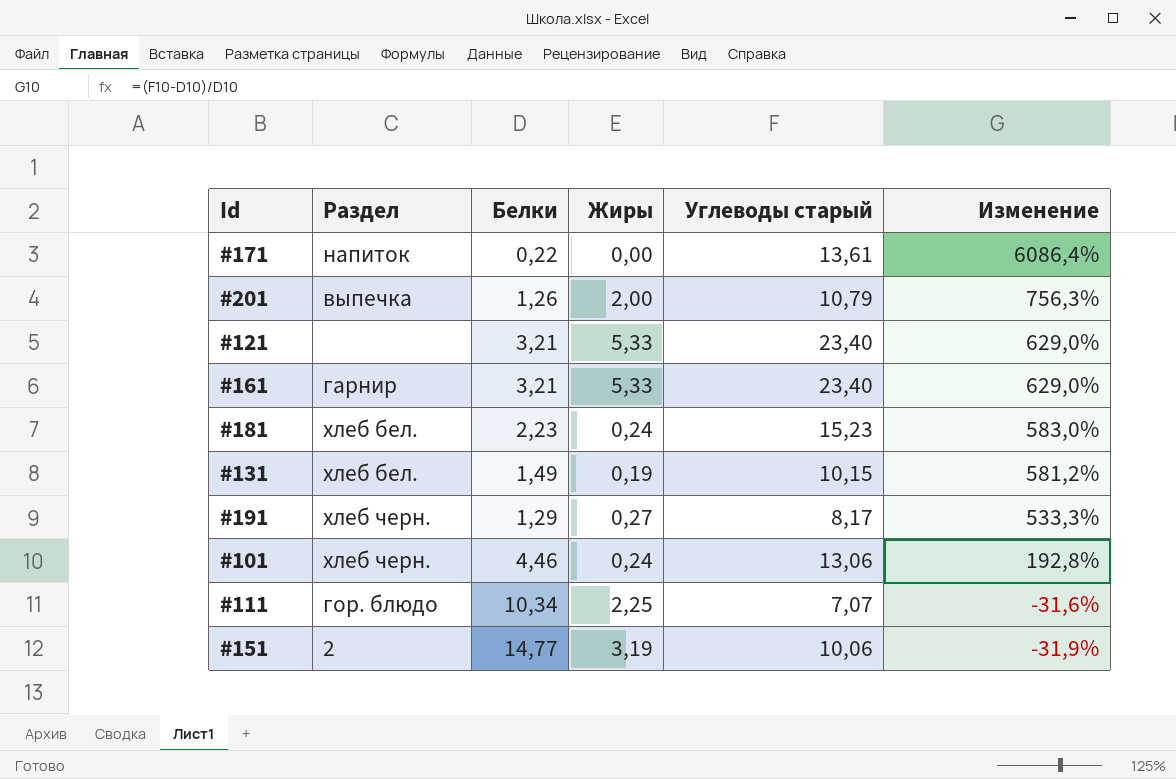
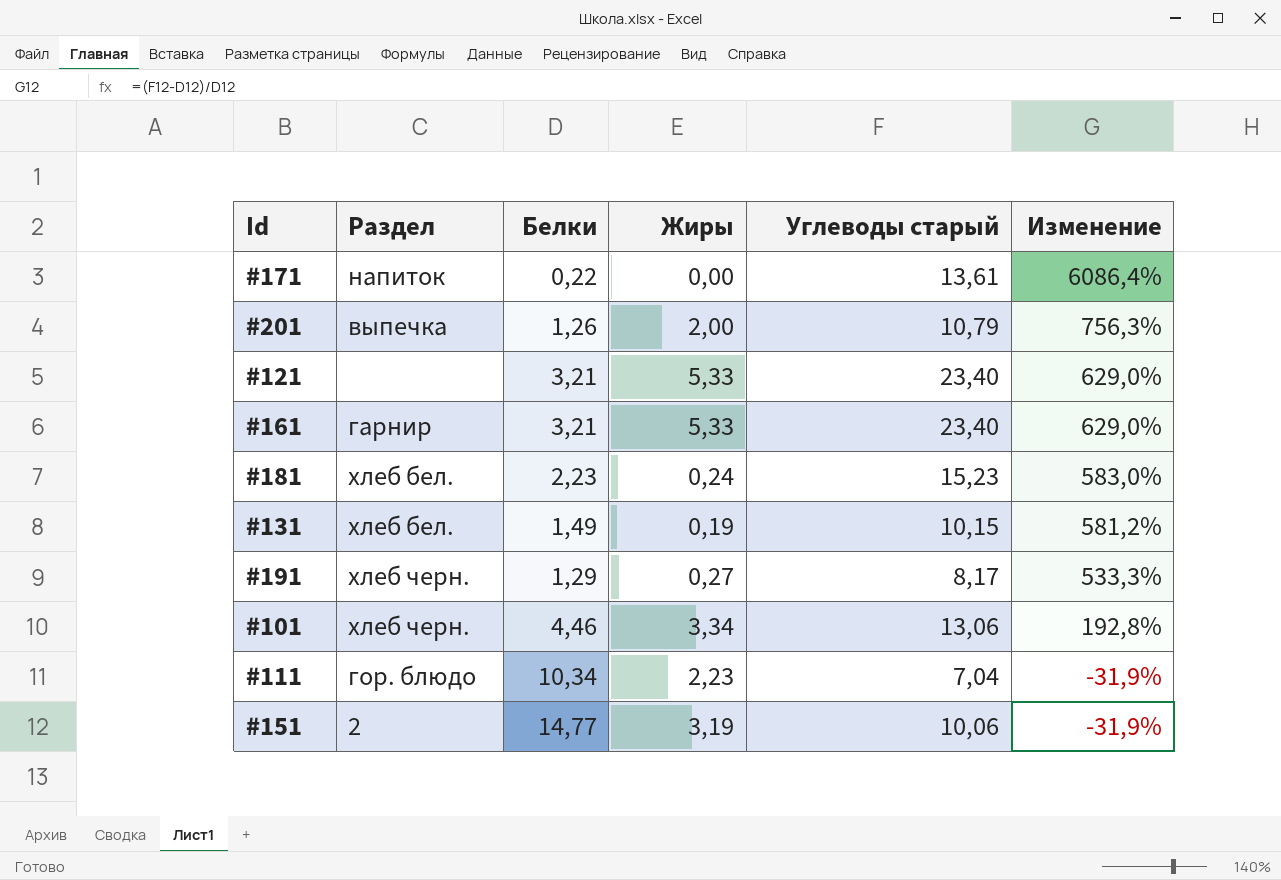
#101 | Жиры: 0,24 -> 3,34
#111 | Жиры: 2,25 -> 2,23
#111 | Углеводы старый: 7,07 -> 7,04
#111 | Изменение: -31,6% -> -31,9%

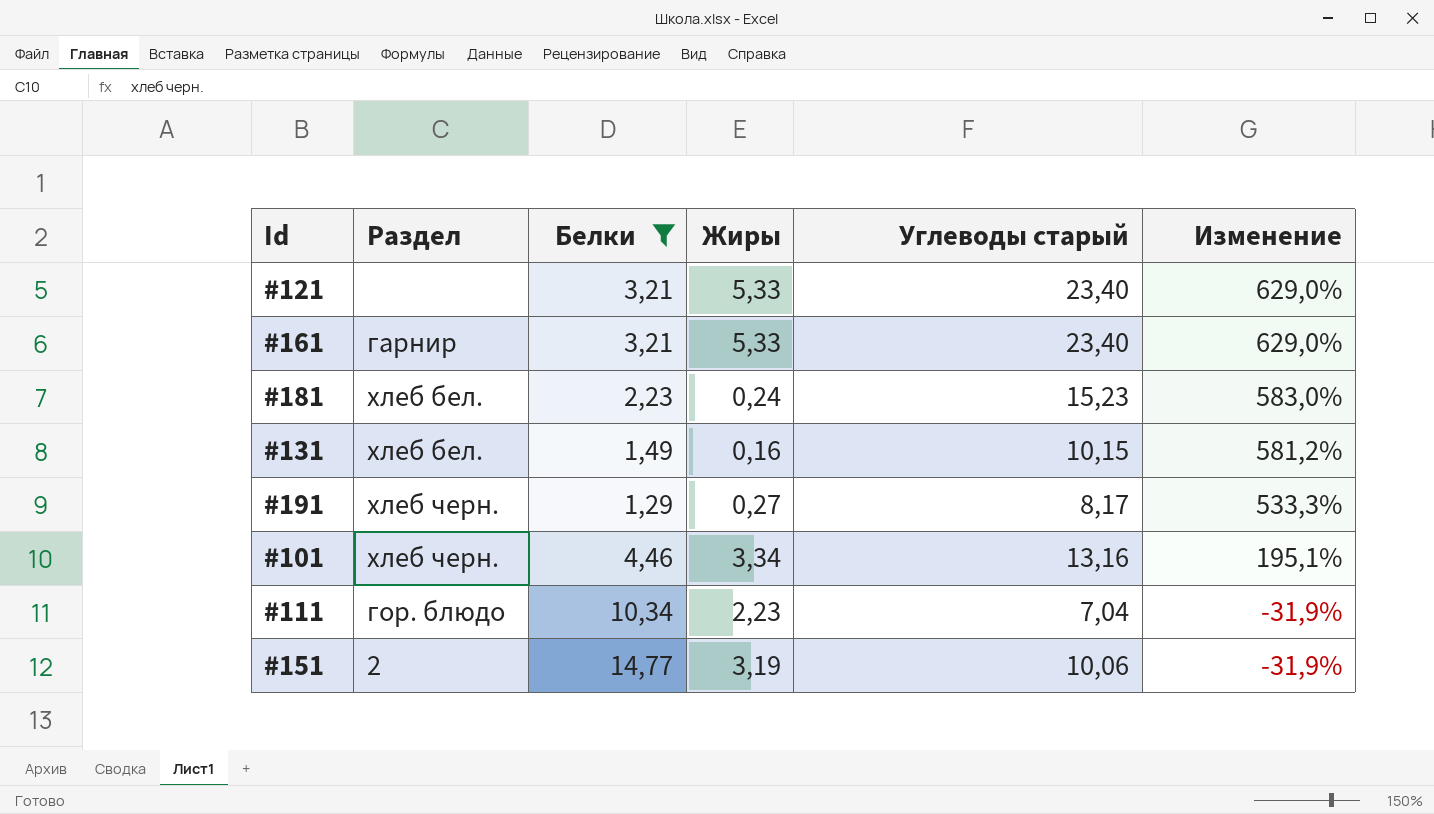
filter: none -> Белки >= 1,29
#131 | Жиры: 0,19 -> 0,16
#101 | Углеводы старый: 13,06 -> 13,16
#101 | Изменение: 192,8% -> 195,1%

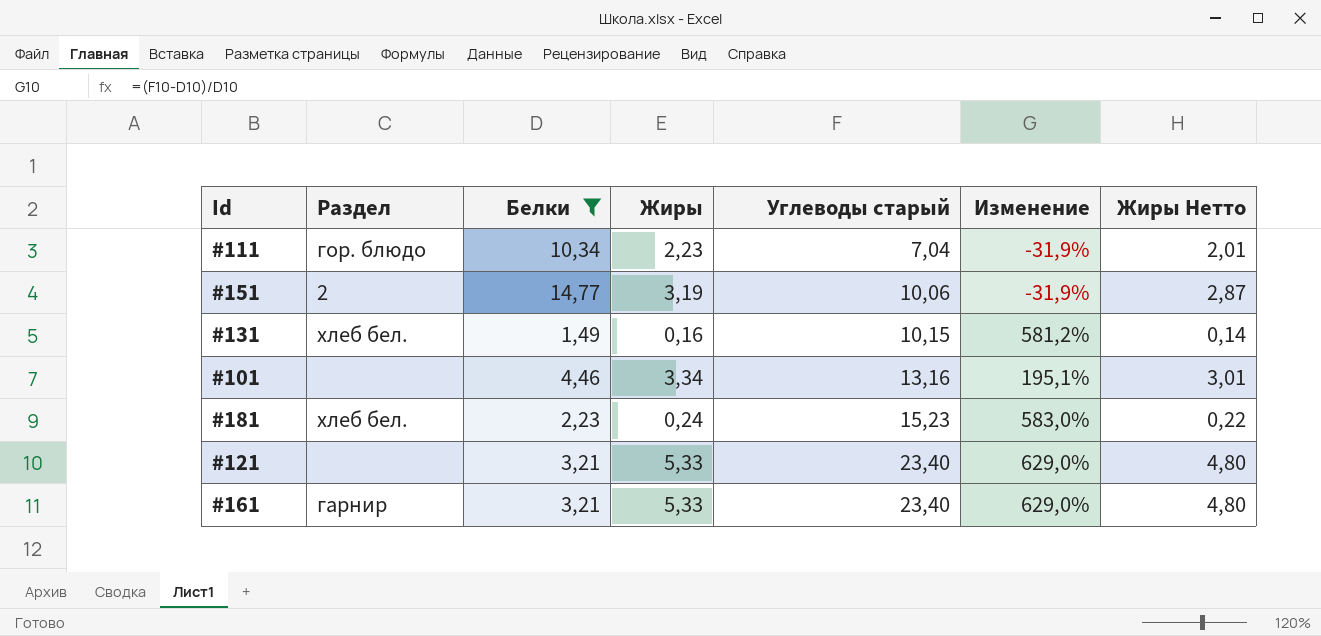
row order: Изменение descending -> Углеводы старый ascending
column Жиры Нетто | formula: none -> [Жиры] * 0,9
row #191: хлеб черн. | 1,29 | 0,27 | 8,17 | 533,3% -> none
#101 | Раздел: хлеб черн. -> none

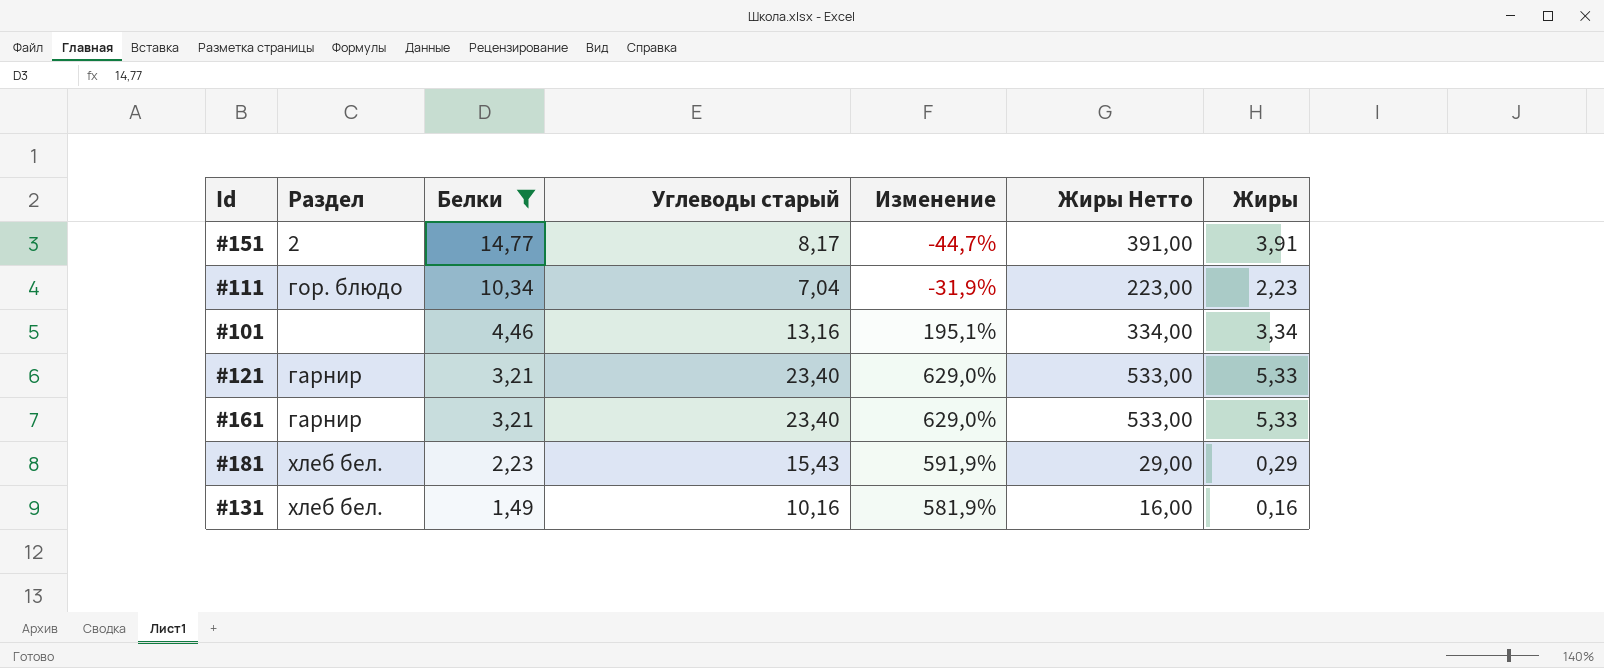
row order: Углеводы старый ascending -> Белки descending
column Жиры Нетто | formula: [Жиры] * 0,9 -> [Жиры] * 100
column Жиры | position: 4 -> 7
#151 | Углеводы старый: 10,06 -> 8,17
#151 | Изменение: -31,9% -> -44,7%
#151 | Жиры: 3,19 -> 3,91
#121 | Раздел: none -> гарнир
#181 | Углеводы старый: 15,23 -> 15,43
#181 | Изменение: 583,0% -> 591,9%
#181 | Жиры: 0,24 -> 0,29
#131 | Углеводы старый: 10,15 -> 10,16
#131 | Изменение: 581,2% -> 581,9%

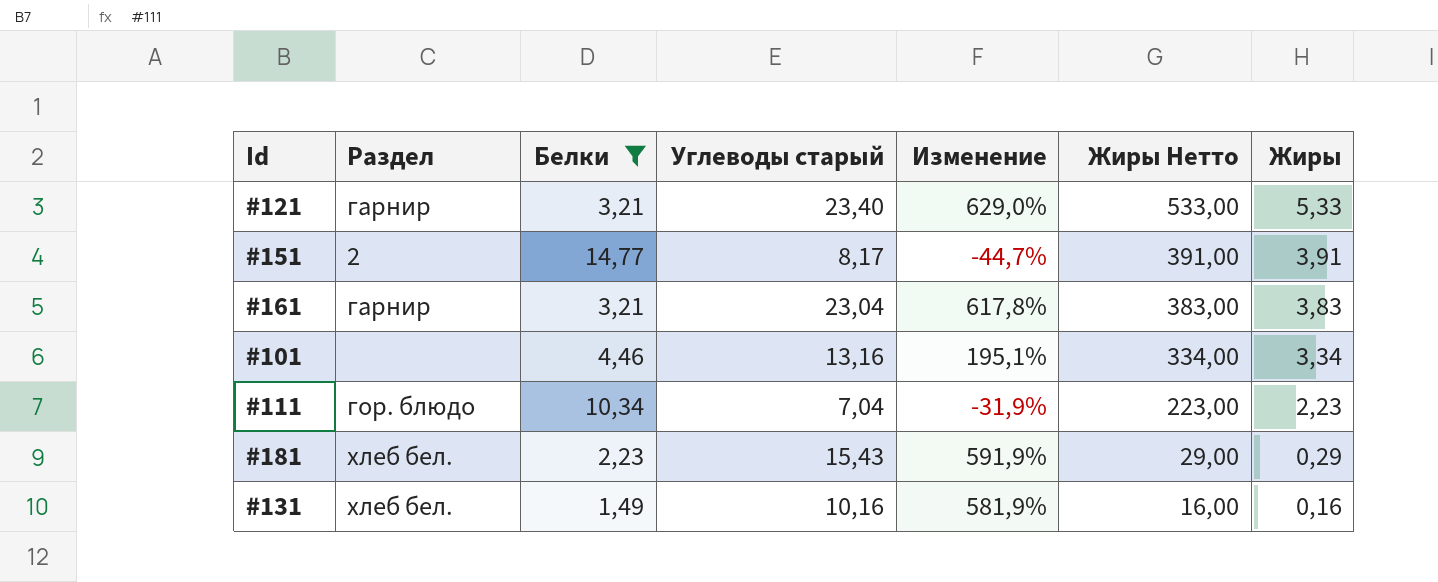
row order: Белки descending -> Жиры Нетто descending
#161 | Углеводы старый: 23,40 -> 23,04
#161 | Изменение: 629,0% -> 617,8%
#161 | Жиры Нетто: 533,00 -> 383,00
#161 | Жиры: 5,33 -> 3,83

